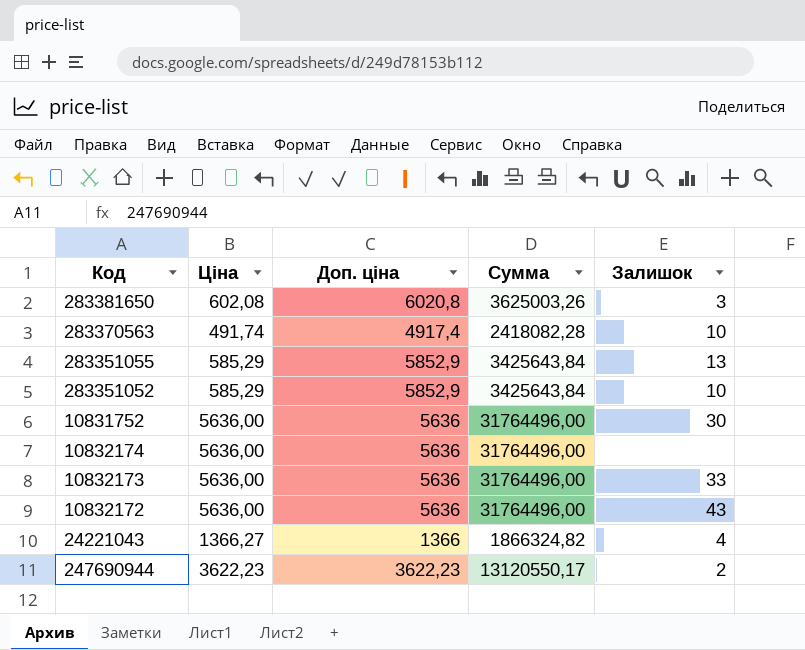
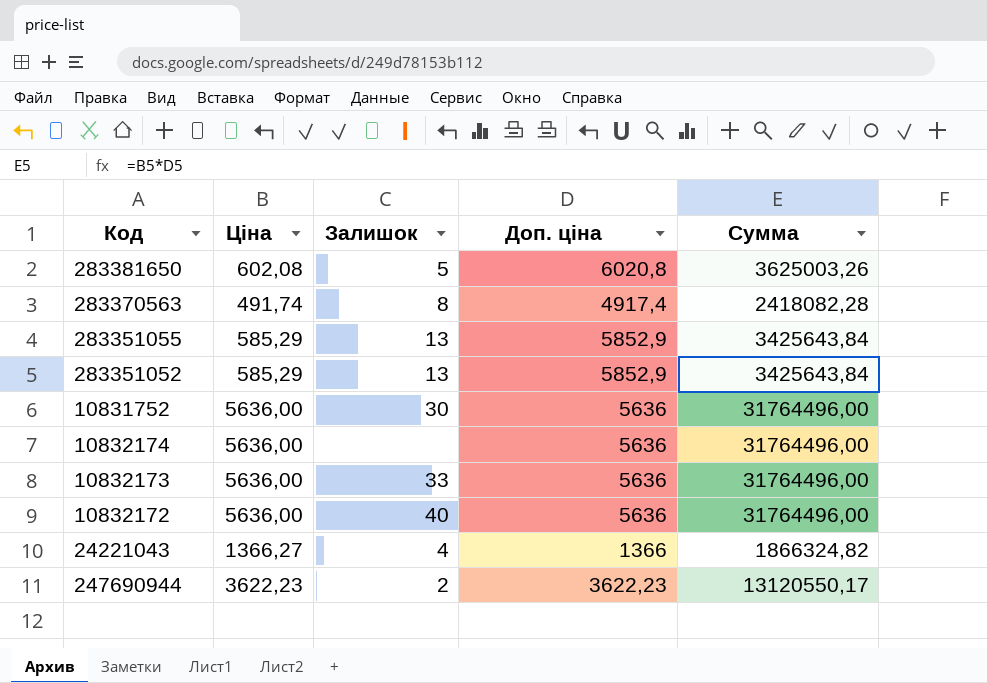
column Залишок | position: 5 -> 3
283381650 | Залишок: 3 -> 5
283370563 | Залишок: 10 -> 8
283351052 | Залишок: 10 -> 13
10832172 | Залишок: 43 -> 40

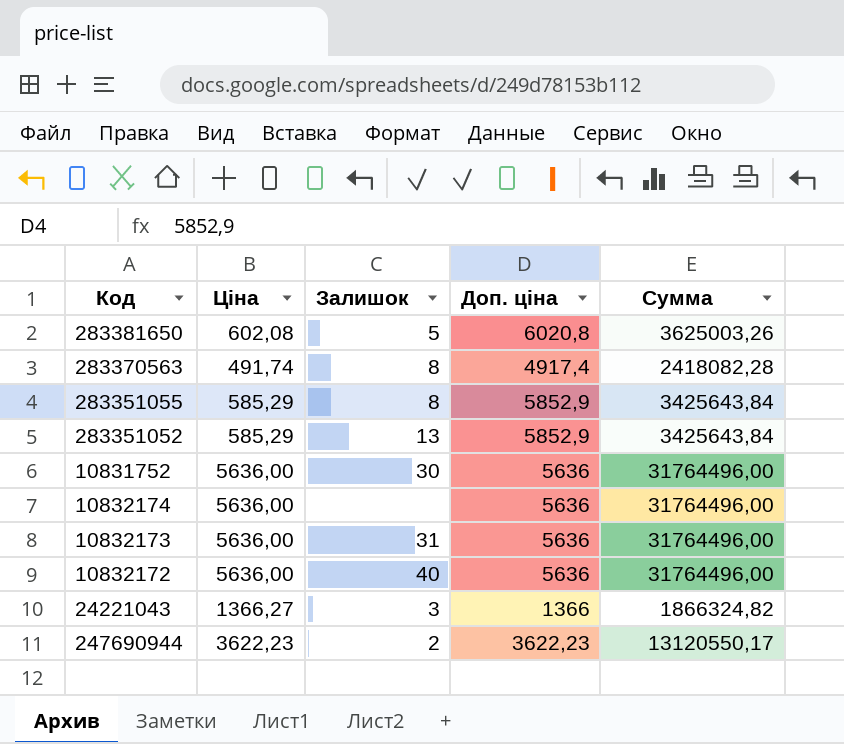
283351055 | Залишок: 13 -> 8
10832173 | Залишок: 33 -> 31
24221043 | Залишок: 4 -> 3

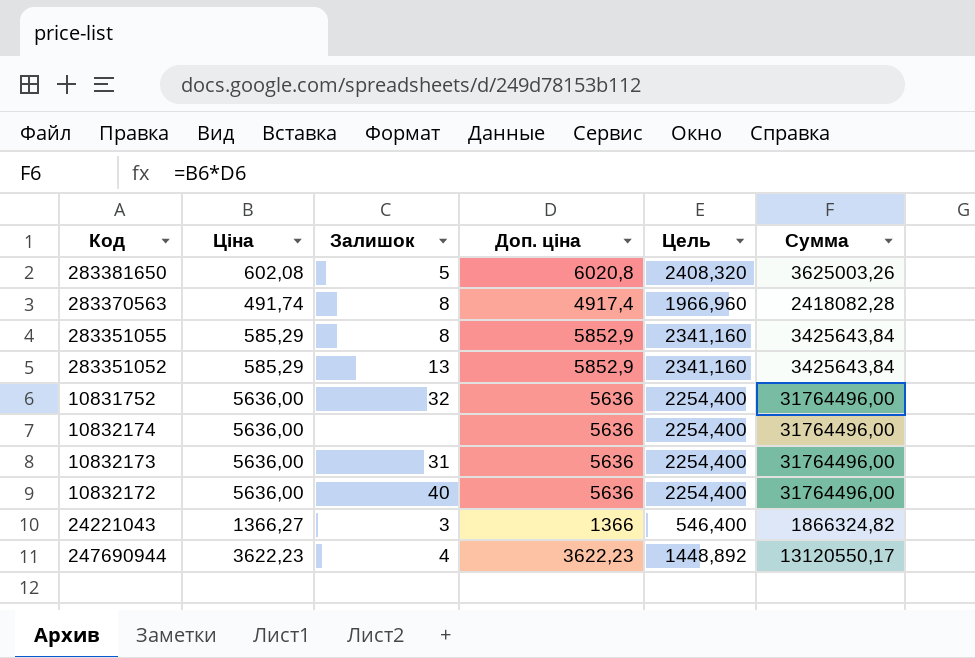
column Цель | formula: none -> [Доп. ціна] * 0,4
10831752 | Залишок: 30 -> 32
247690944 | Залишок: 2 -> 4

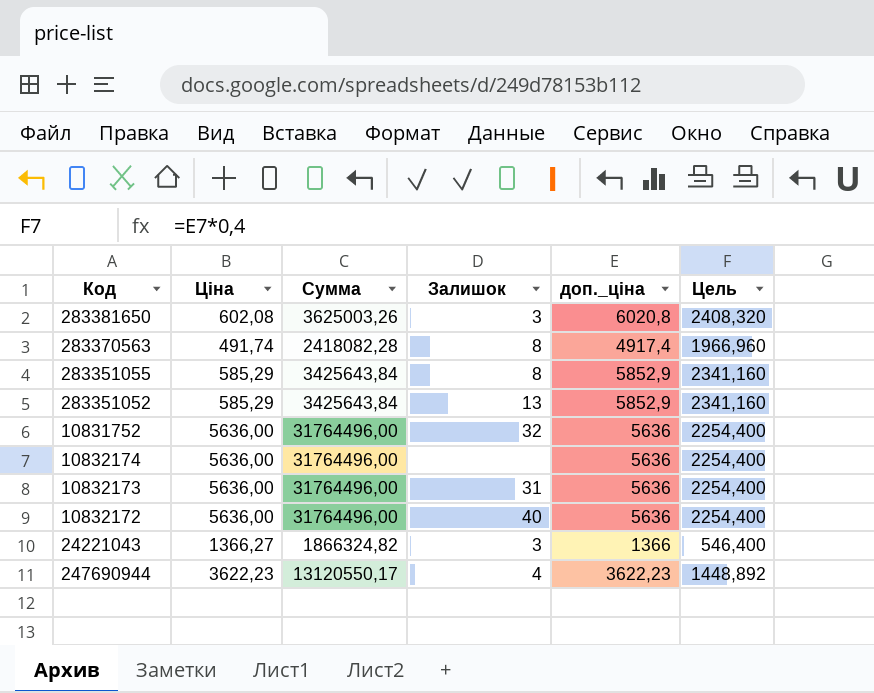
column Сумма | position: 6 -> 3
column name: Доп. ціна -> доп._ціна
283381650 | Залишок: 5 -> 3

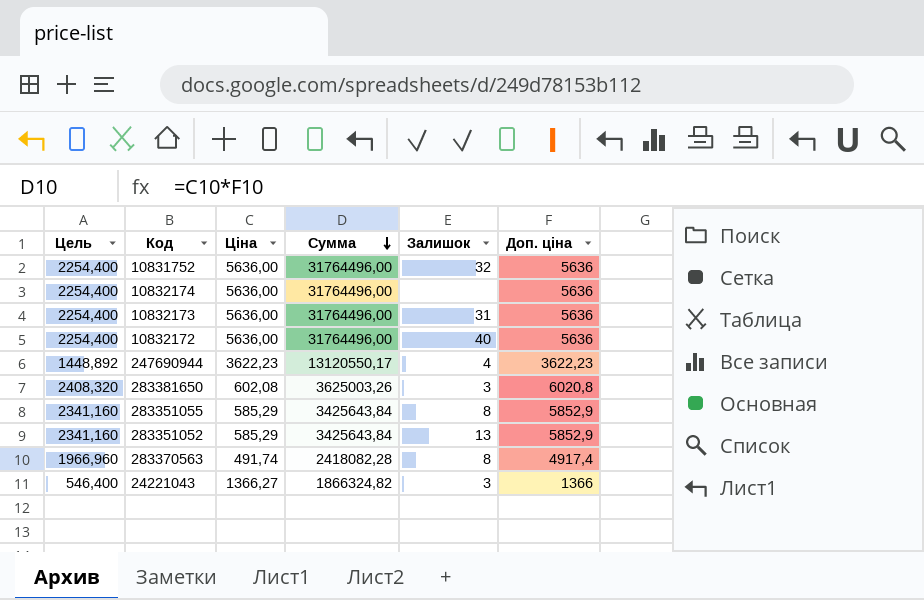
row order: none -> Сумма descending
column Цель | position: 6 -> 1
column name: доп._ціна -> Доп. ціна

